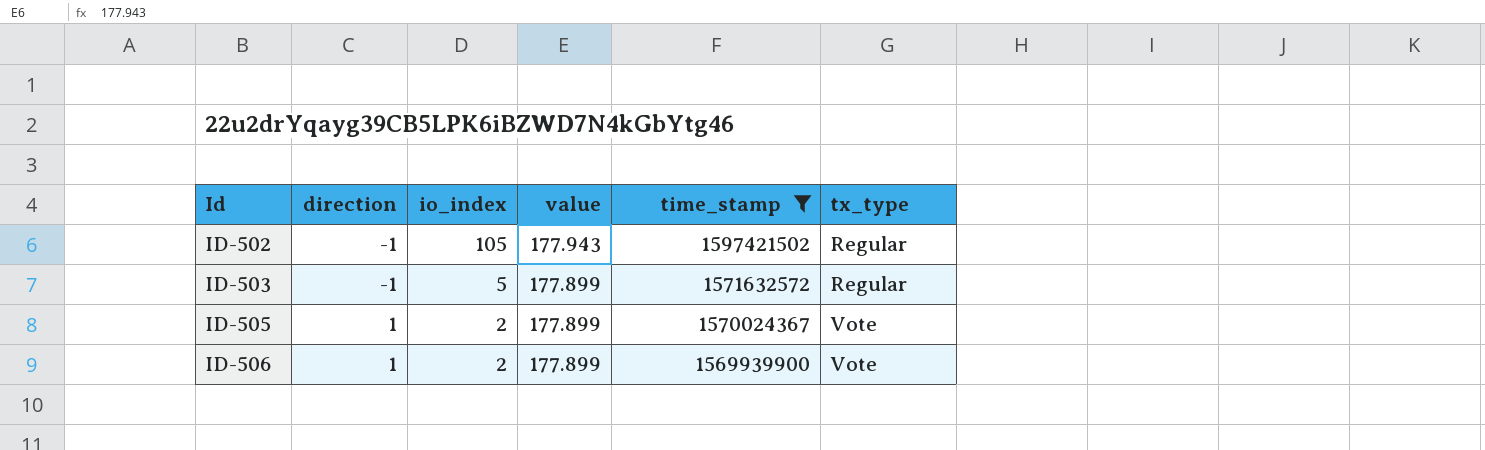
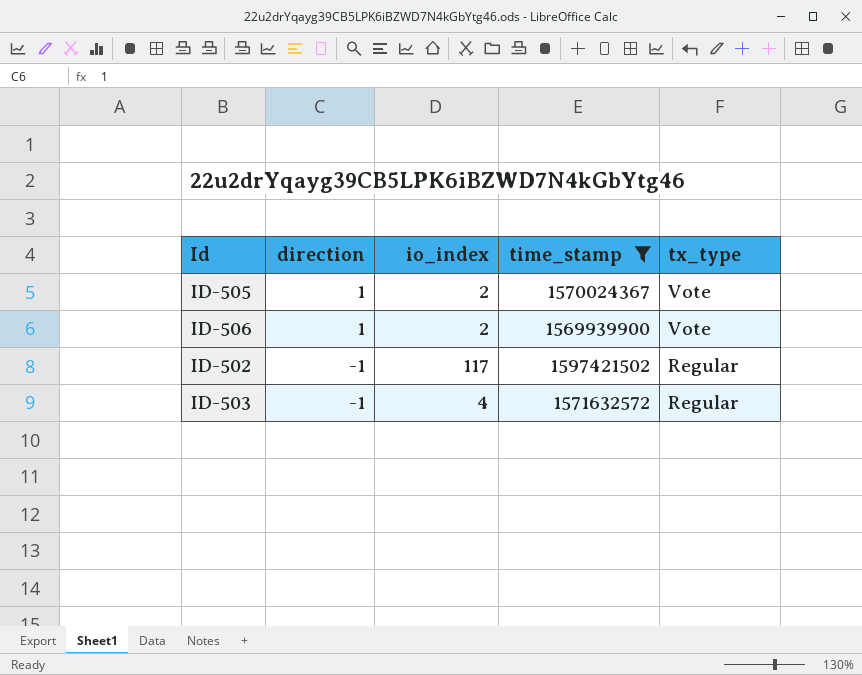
row order: Id ascending -> direction descending
column value | position: 4 -> none
ID-502 | io_index: 105 -> 117
ID-503 | io_index: 5 -> 4

